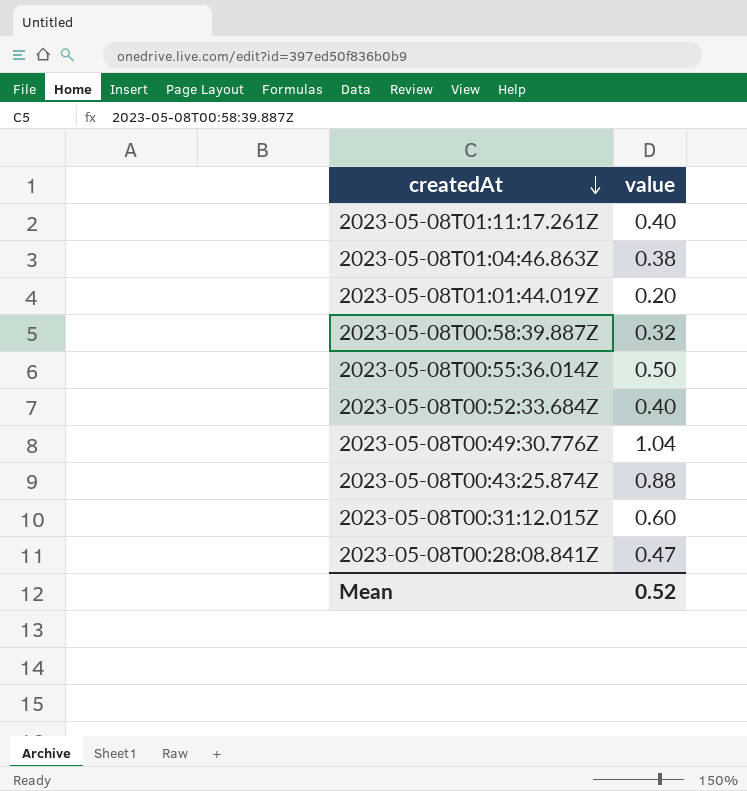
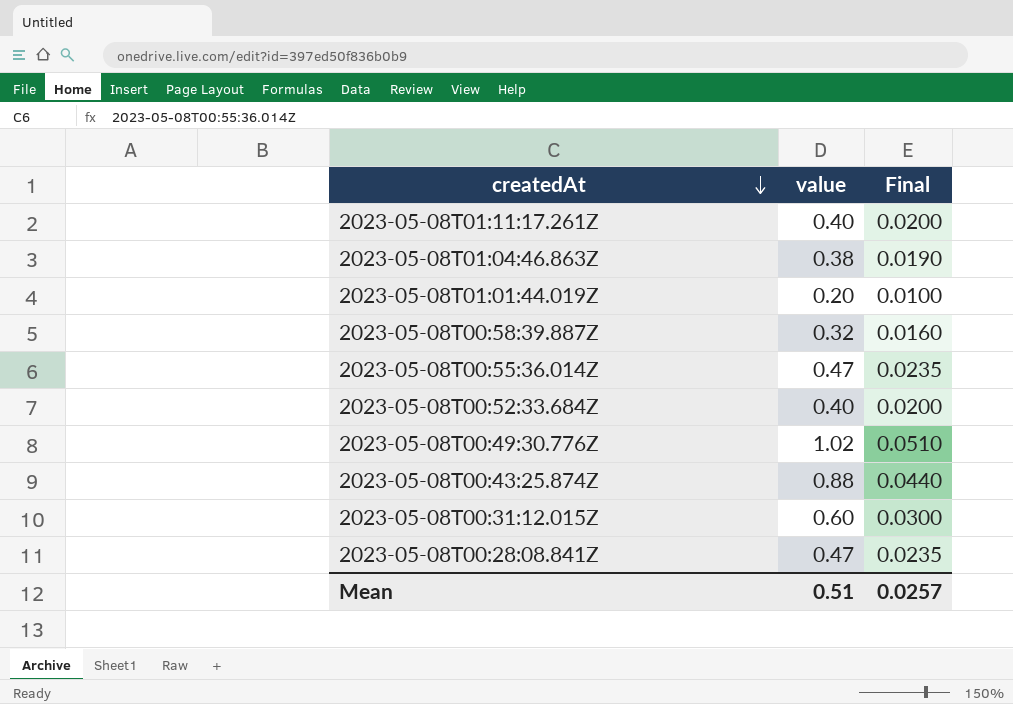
column Final | formula: none -> [value] * 0.05
2023-05-08T00:55:36.014Z | value: 0.50 -> 0.47
2023-05-08T00:49:30.776Z | value: 1.04 -> 1.02
Mean | value: 0.52 -> 0.51

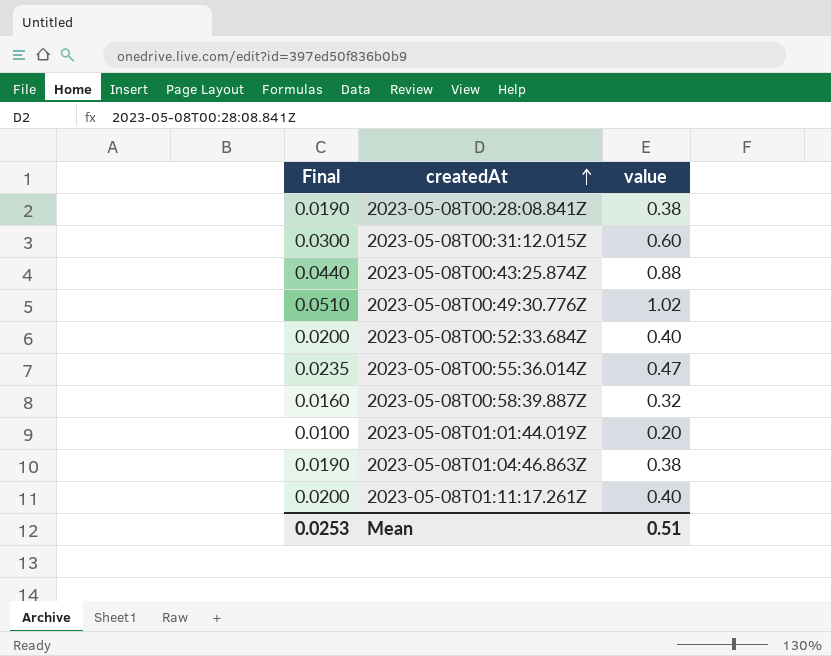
row order: createdAt descending -> createdAt ascending
column Final | position: 3 -> 1
2023-05-08T00:28:08.841Z | Final: 0.0235 -> 0.0190
2023-05-08T00:28:08.841Z | value: 0.47 -> 0.38
Mean | Final: 0.0257 -> 0.0253

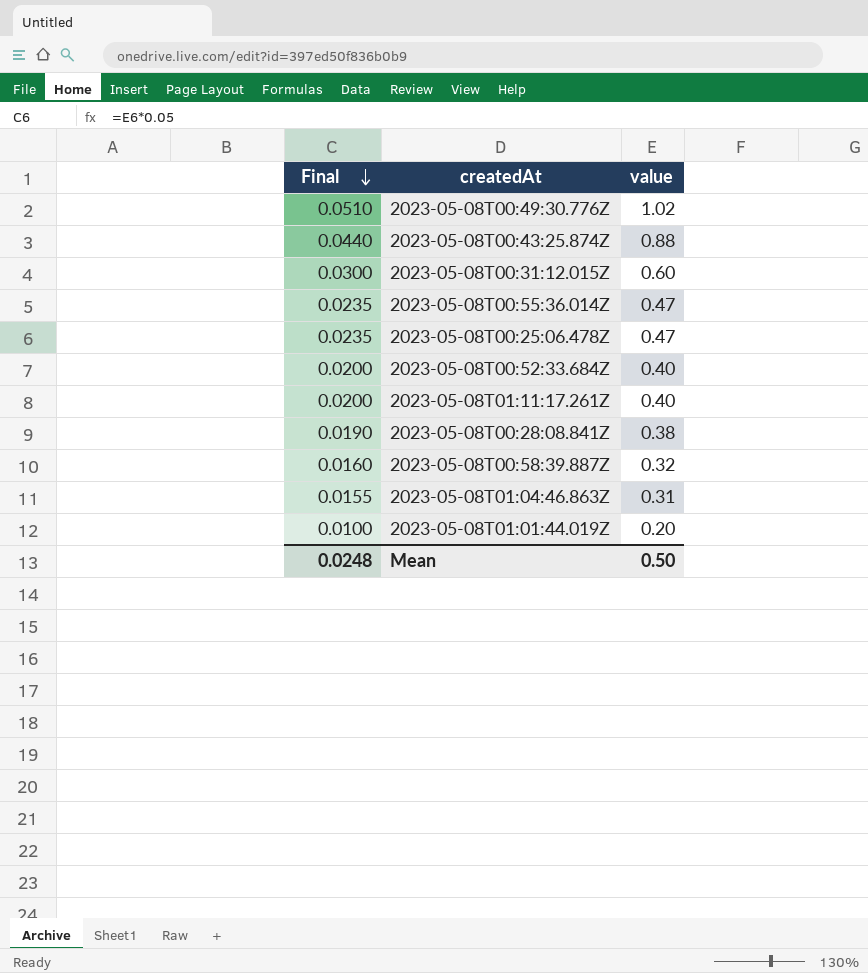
row order: createdAt ascending -> Final descending
row 2023-05-08T00:25:06.478Z: none -> 0.0235 | 0.47
2023-05-08T01:04:46.863Z | Final: 0.0190 -> 0.0155
2023-05-08T01:04:46.863Z | value: 0.38 -> 0.31
Mean | Final: 0.0253 -> 0.0248
Mean | value: 0.51 -> 0.50

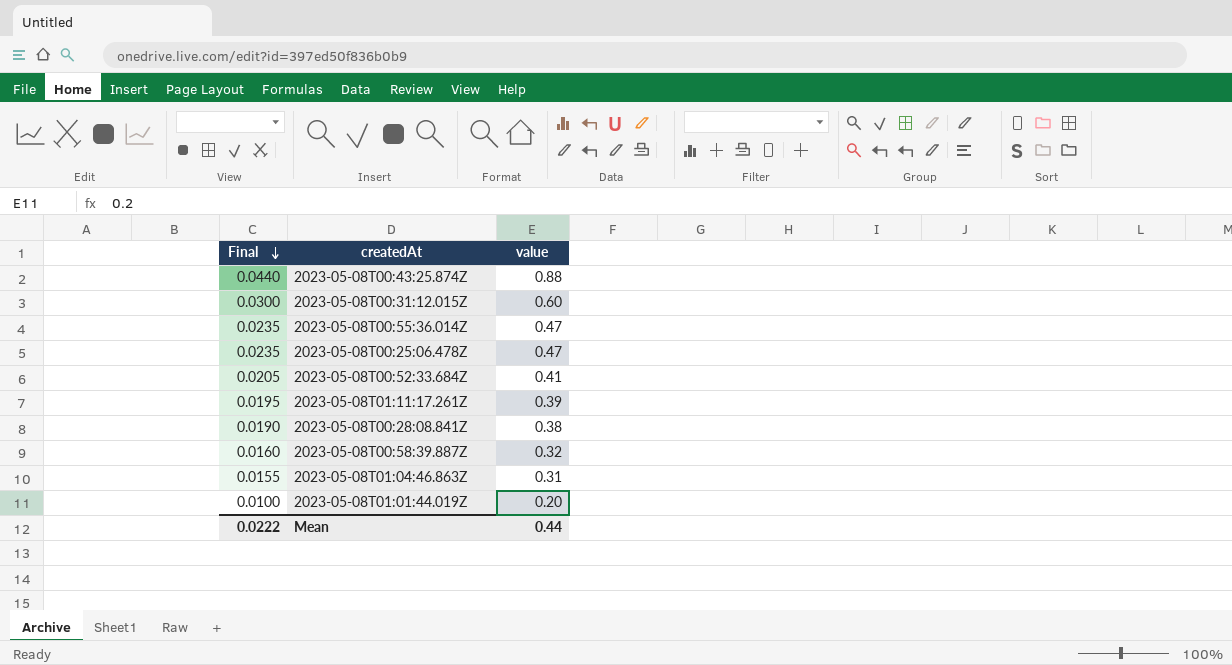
row 2023-05-08T00:49:30.776Z: 0.0510 | 1.02 -> none
2023-05-08T00:52:33.684Z | Final: 0.0200 -> 0.0205
2023-05-08T00:52:33.684Z | value: 0.40 -> 0.41
2023-05-08T01:11:17.261Z | Final: 0.0200 -> 0.0195
2023-05-08T01:11:17.261Z | value: 0.40 -> 0.39
Mean | Final: 0.0248 -> 0.0222
Mean | value: 0.50 -> 0.44

